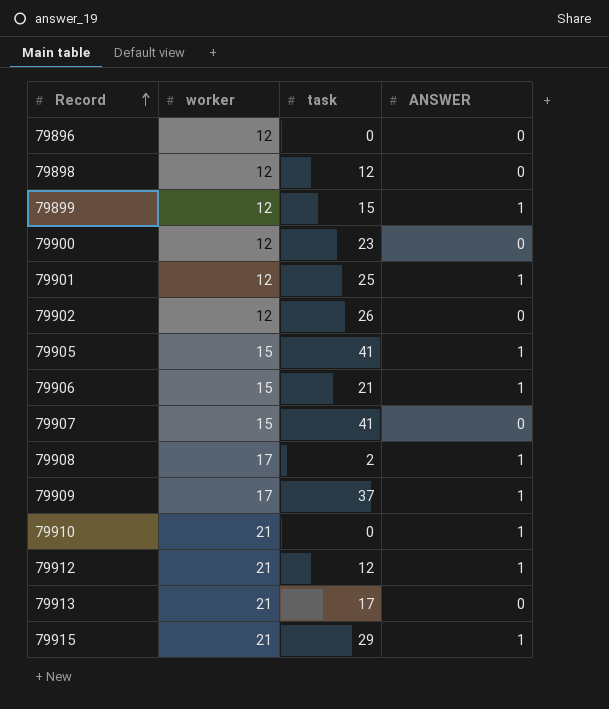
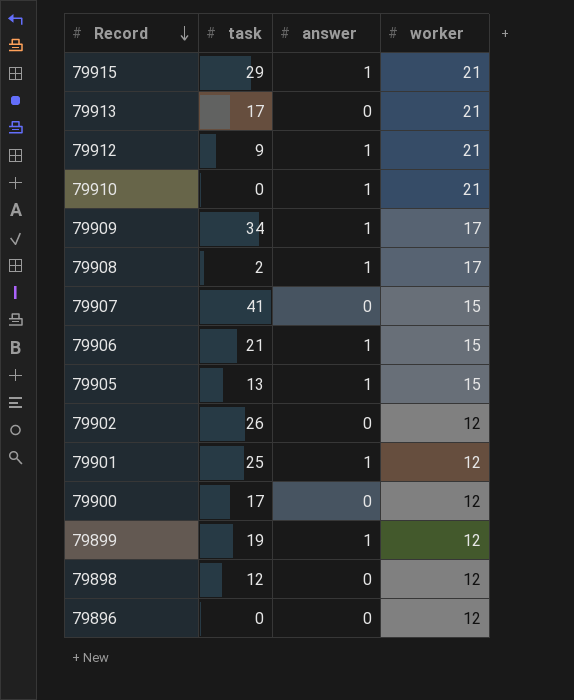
row order: Record ascending -> Record descending
column name: ANSWER -> answer
column worker | position: 2 -> 4
79912 | task: 12 -> 9
79909 | task: 37 -> 34
79905 | task: 41 -> 13
79900 | task: 23 -> 17
79899 | task: 15 -> 19

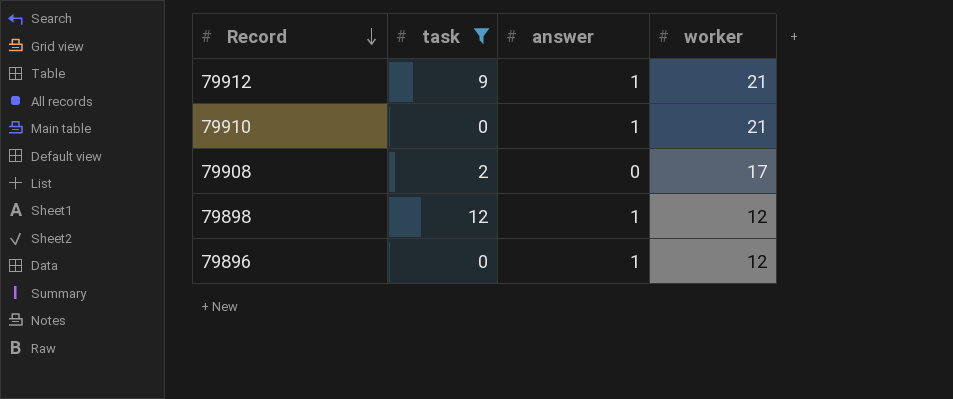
filter: none -> task <= 12
79908 | answer: 1 -> 0
79898 | answer: 0 -> 1
79896 | answer: 0 -> 1

